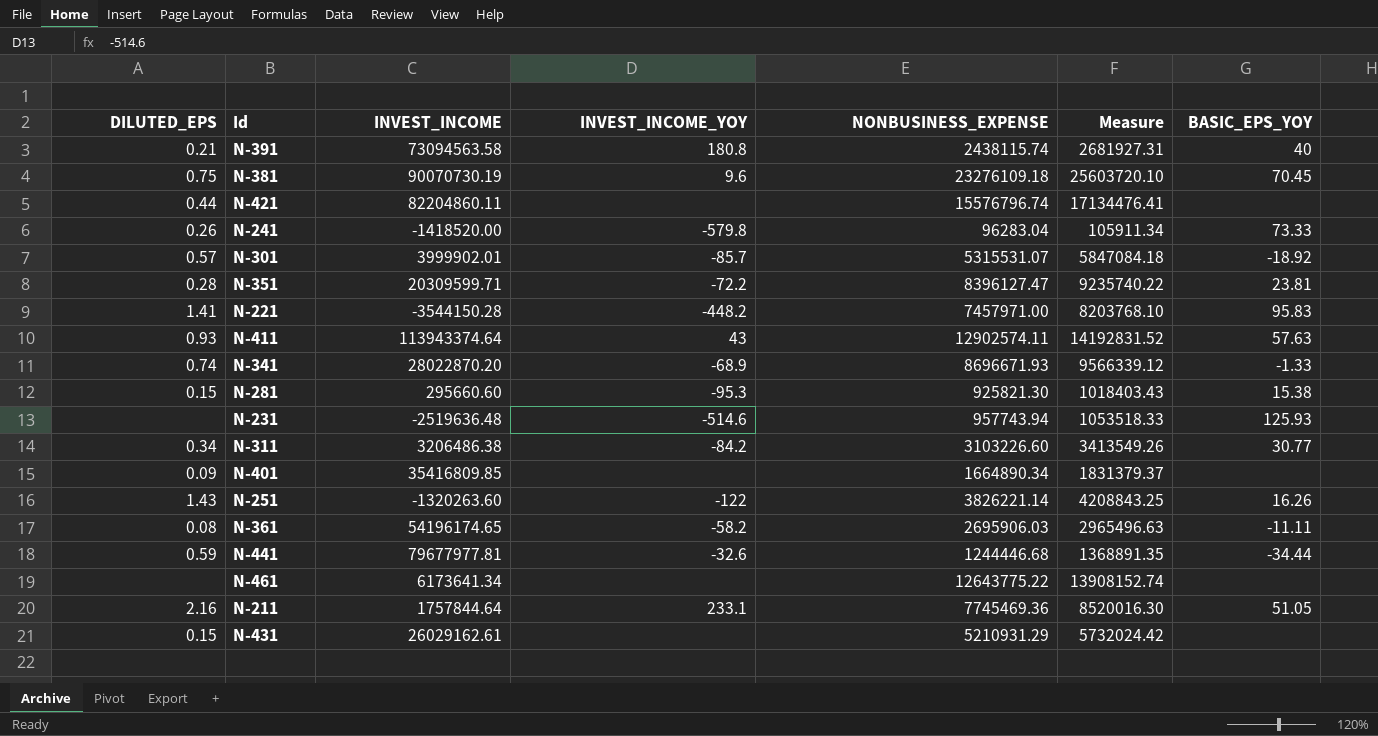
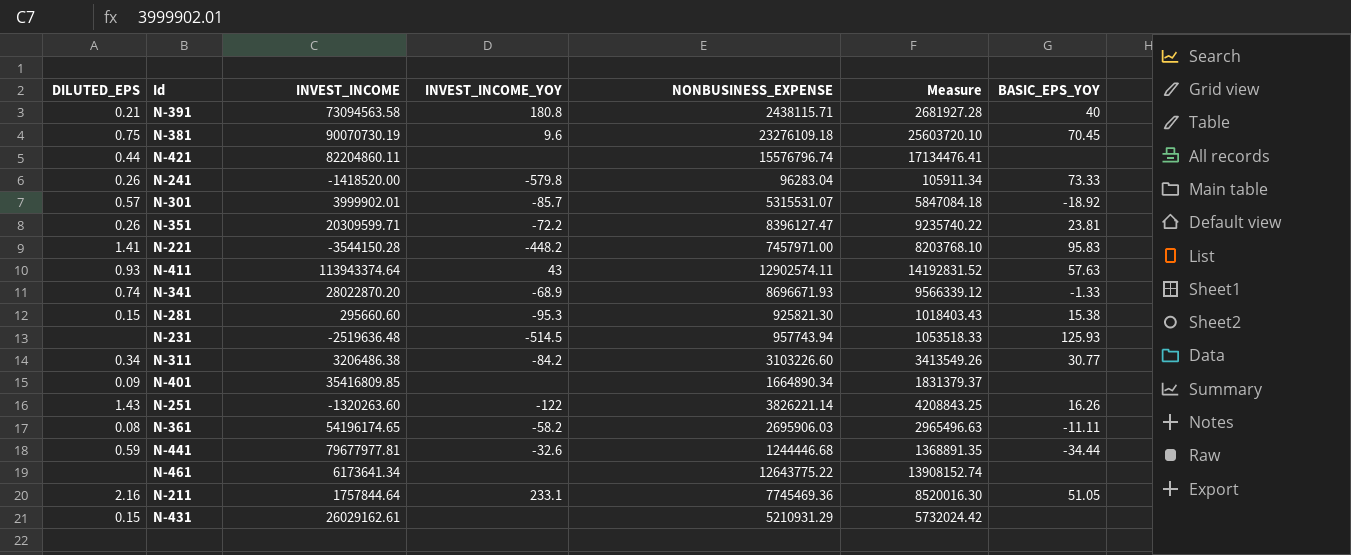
N-391 | NONBUSINESS_EXPENSE: 2438115.74 -> 2438115.71
N-391 | Measure: 2681927.31 -> 2681927.28
N-351 | DILUTED_EPS: 0.28 -> 0.26
N-231 | INVEST_INCOME_YOY: -514.6 -> -514.5

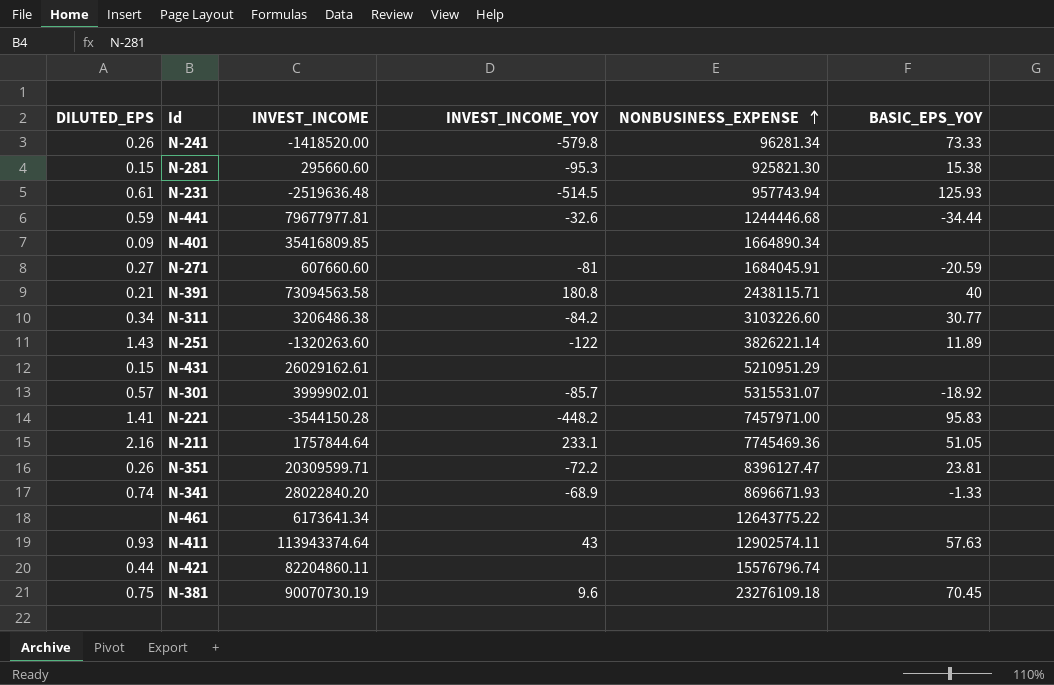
row order: none -> NONBUSINESS_EXPENSE ascending
column Measure | formula: [NONBUSINESS_EXPENSE] * 1.1 -> none
row N-361: 0.08 | 54196174.65 | -58.2 | 2695906.03 | 2965496.63 | -11.11 -> none
N-241 | NONBUSINESS_EXPENSE: 96283.04 -> 96281.34
N-231 | DILUTED_EPS: none -> 0.61
row N-271: none -> 0.27 | 607660.60 | -81 | 1684045.91 | -20.59
N-251 | BASIC_EPS_YOY: 16.26 -> 11.89
N-431 | NONBUSINESS_EXPENSE: 5210931.29 -> 5210951.29
N-341 | INVEST_INCOME: 28022870.20 -> 28022840.20

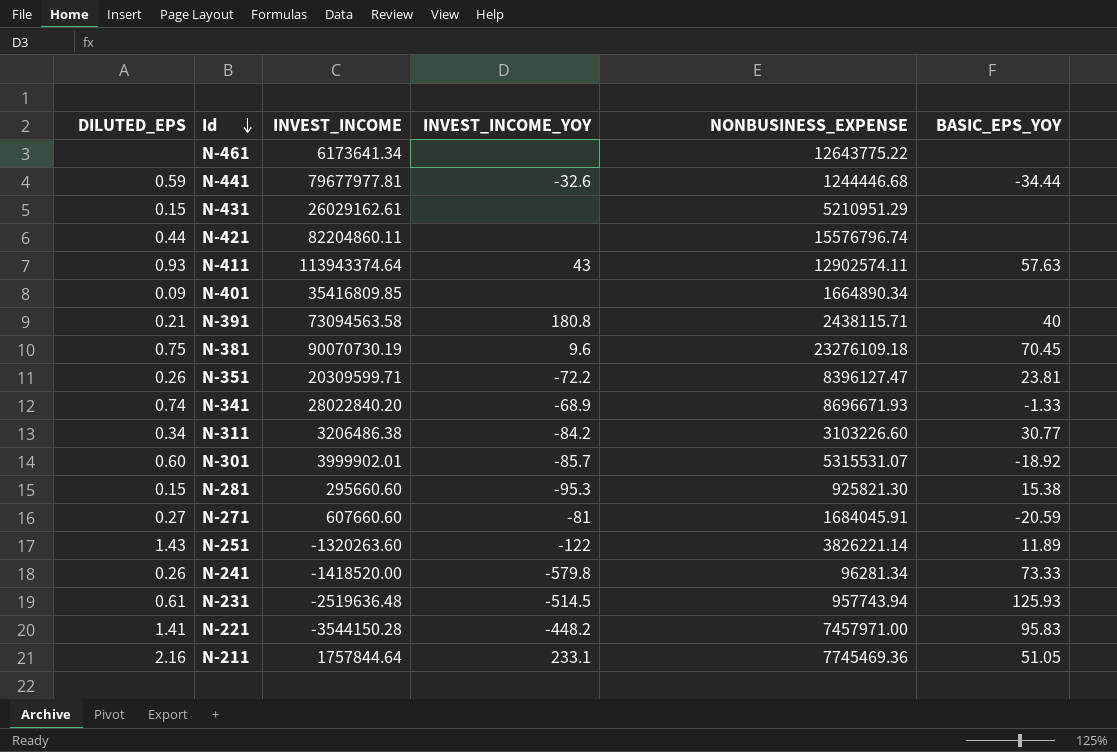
row order: NONBUSINESS_EXPENSE ascending -> Id descending
N-301 | DILUTED_EPS: 0.57 -> 0.60

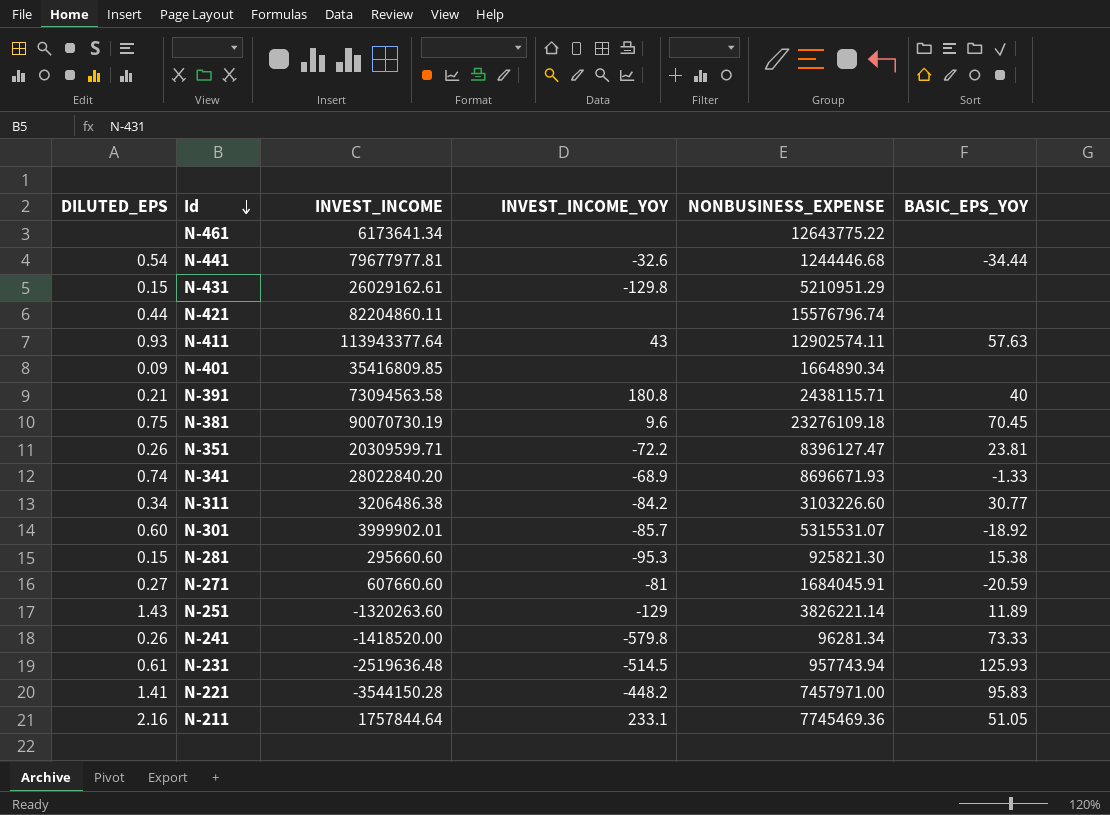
N-441 | DILUTED_EPS: 0.59 -> 0.54
N-431 | INVEST_INCOME_YOY: none -> -129.8
N-411 | INVEST_INCOME: 113943374.64 -> 113943377.64
N-251 | INVEST_INCOME_YOY: -122 -> -129

